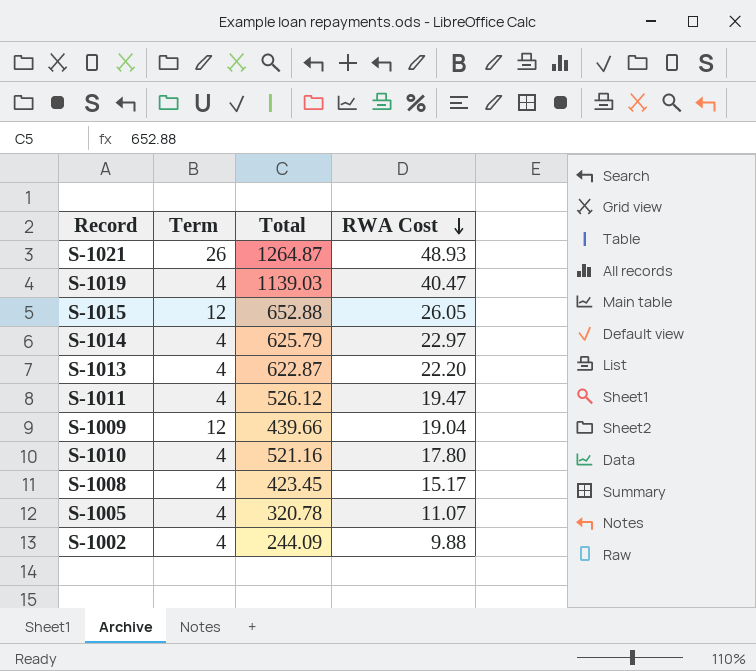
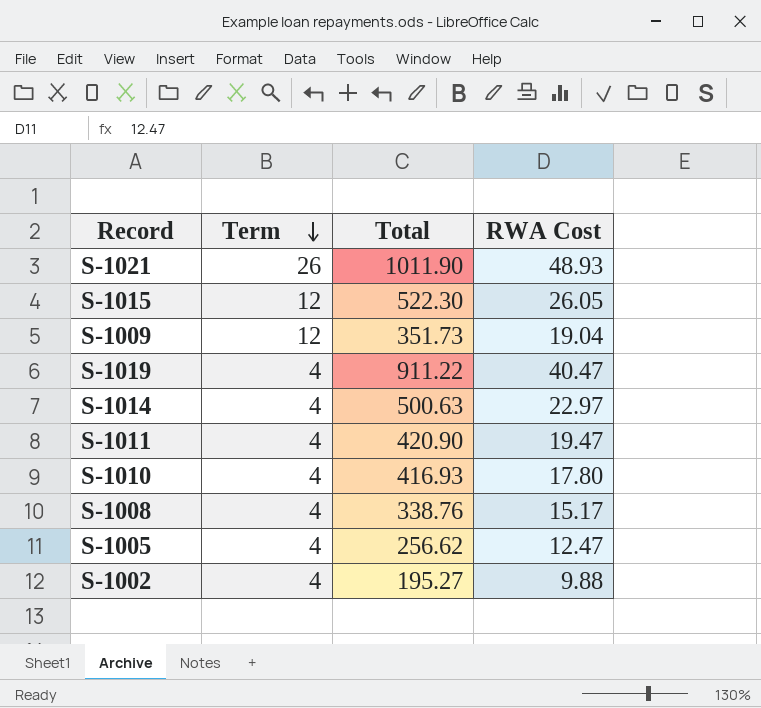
row order: RWA Cost descending -> Term descending
row S-1013: 4 | 622.87 | 22.20 -> none
S-1021 | Total: 1264.87 -> 1011.90
S-1015 | Total: 652.88 -> 522.30
S-1009 | Total: 439.66 -> 351.73
S-1019 | Total: 1139.03 -> 911.22
S-1014 | Total: 625.79 -> 500.63
S-1011 | Total: 526.12 -> 420.90
S-1010 | Total: 521.16 -> 416.93
S-1008 | Total: 423.45 -> 338.76
S-1005 | Total: 320.78 -> 256.62
S-1005 | RWA Cost: 11.07 -> 12.47
S-1002 | Total: 244.09 -> 195.27

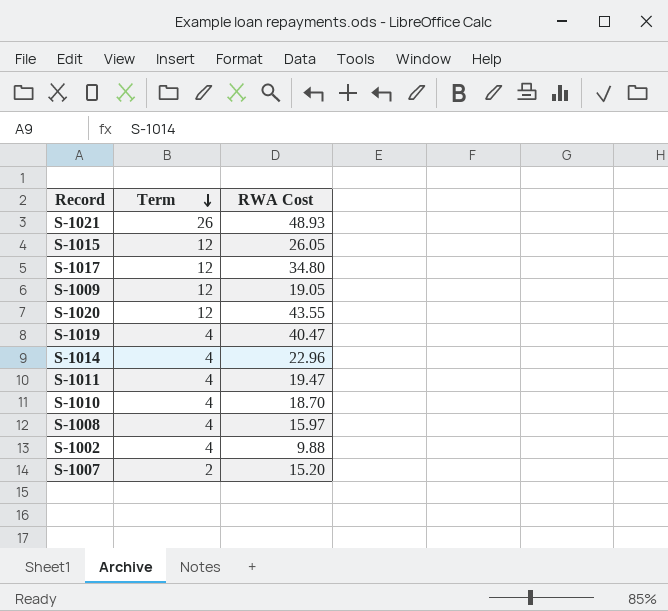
column Total | position: 3 -> none
row S-1005: 4 | 256.62 | 12.47 -> none
row S-1017: none -> 12 | 34.80
S-1009 | RWA Cost: 19.04 -> 19.05
row S-1020: none -> 12 | 43.55
S-1014 | RWA Cost: 22.97 -> 22.96
S-1010 | RWA Cost: 17.80 -> 18.70
S-1008 | RWA Cost: 15.17 -> 15.97
row S-1007: none -> 2 | 15.20

